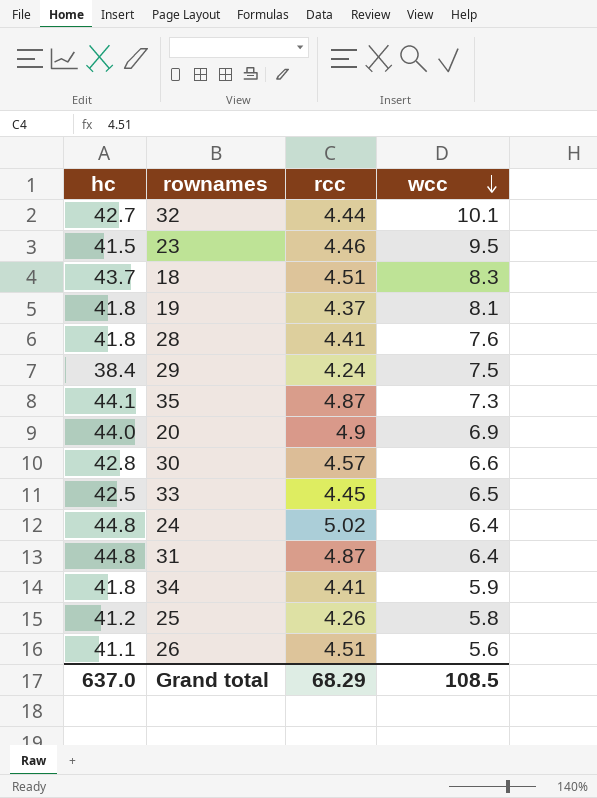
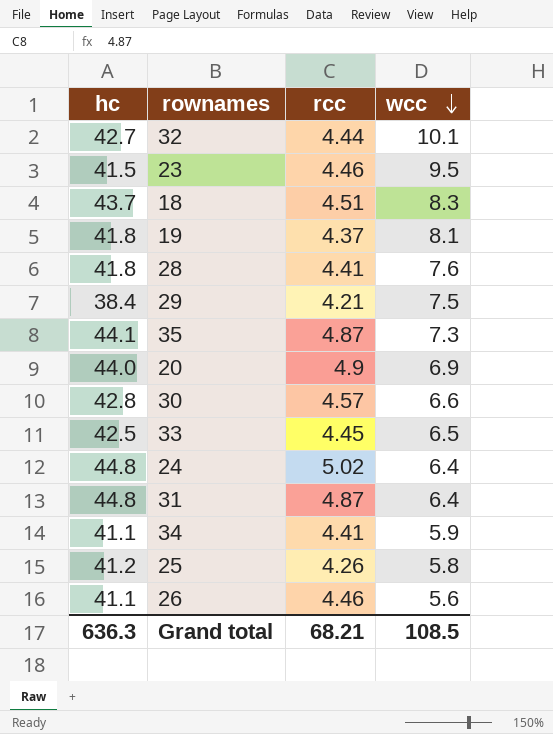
29 | rcc: 4.24 -> 4.21
34 | hc: 41.8 -> 41.1
26 | rcc: 4.51 -> 4.46
Grand total | hc: 637.0 -> 636.3
Grand total | rcc: 68.29 -> 68.21

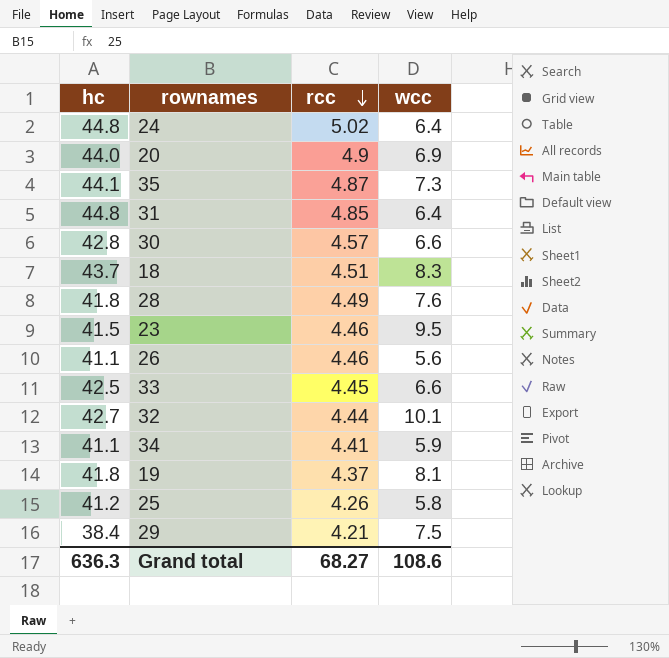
row order: wcc descending -> rcc descending
31 | rcc: 4.87 -> 4.85
28 | rcc: 4.41 -> 4.49
33 | wcc: 6.5 -> 6.6
Grand total | rcc: 68.21 -> 68.27
Grand total | wcc: 108.5 -> 108.6

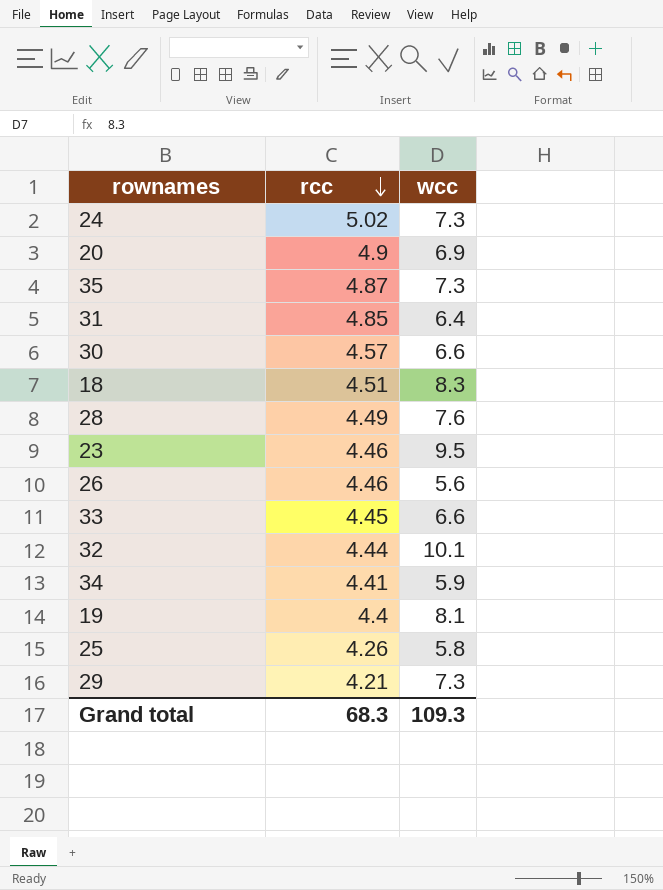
column hc | position: 1 -> none
24 | wcc: 6.4 -> 7.3
19 | rcc: 4.37 -> 4.4
29 | wcc: 7.5 -> 7.3
Grand total | rcc: 68.27 -> 68.3
Grand total | wcc: 108.6 -> 109.3

